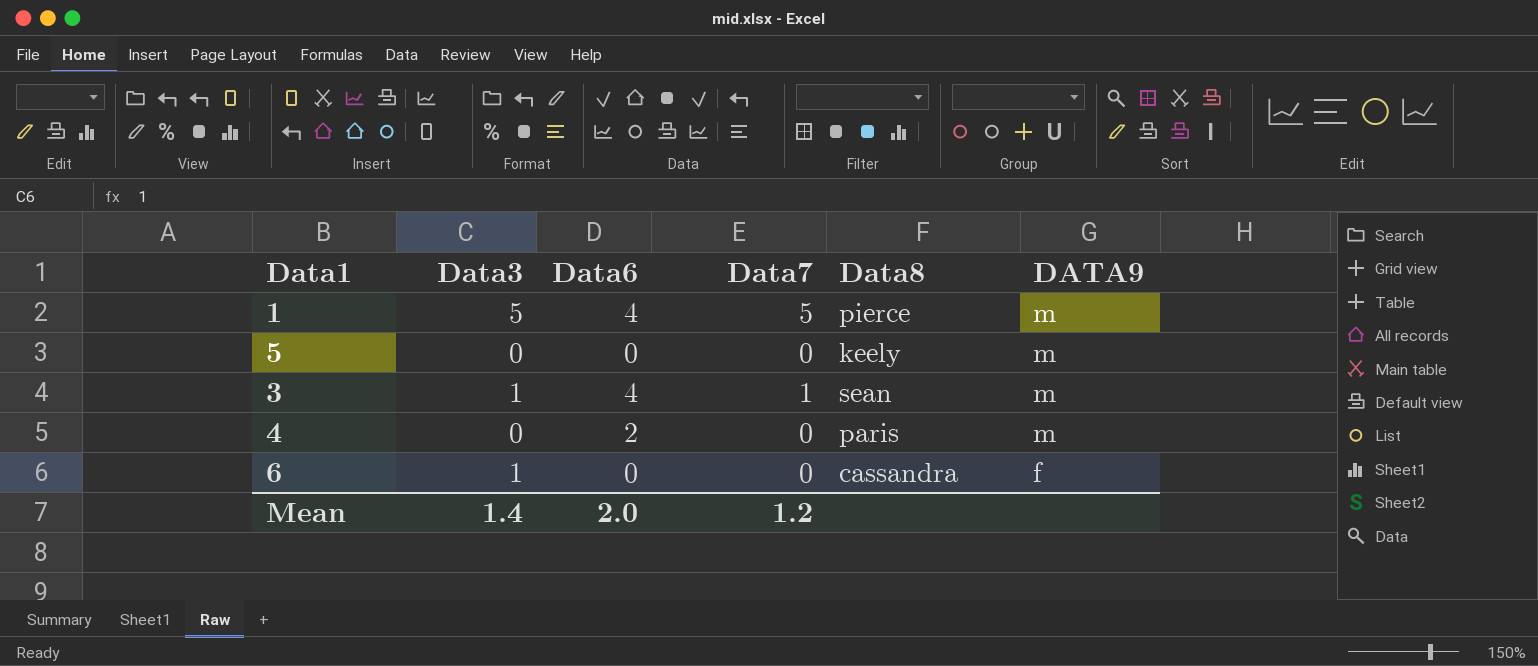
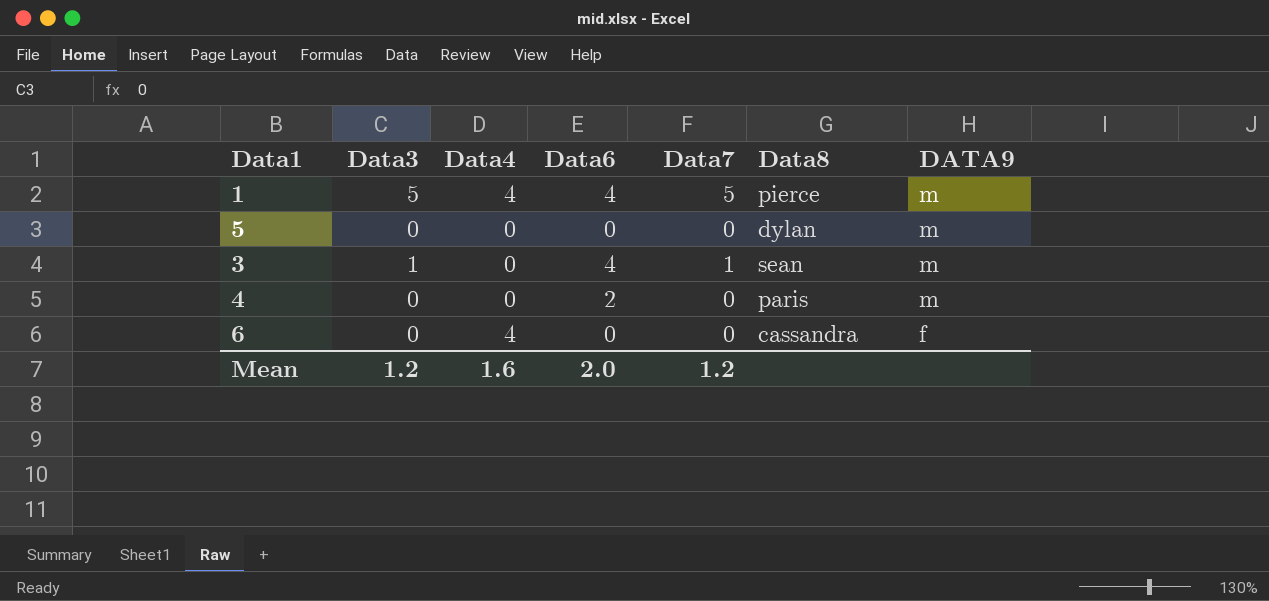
column Data4 | position: none -> 3
5 | Data8: keely -> dylan
6 | Data3: 1 -> 0
Mean | Data3: 1.4 -> 1.2

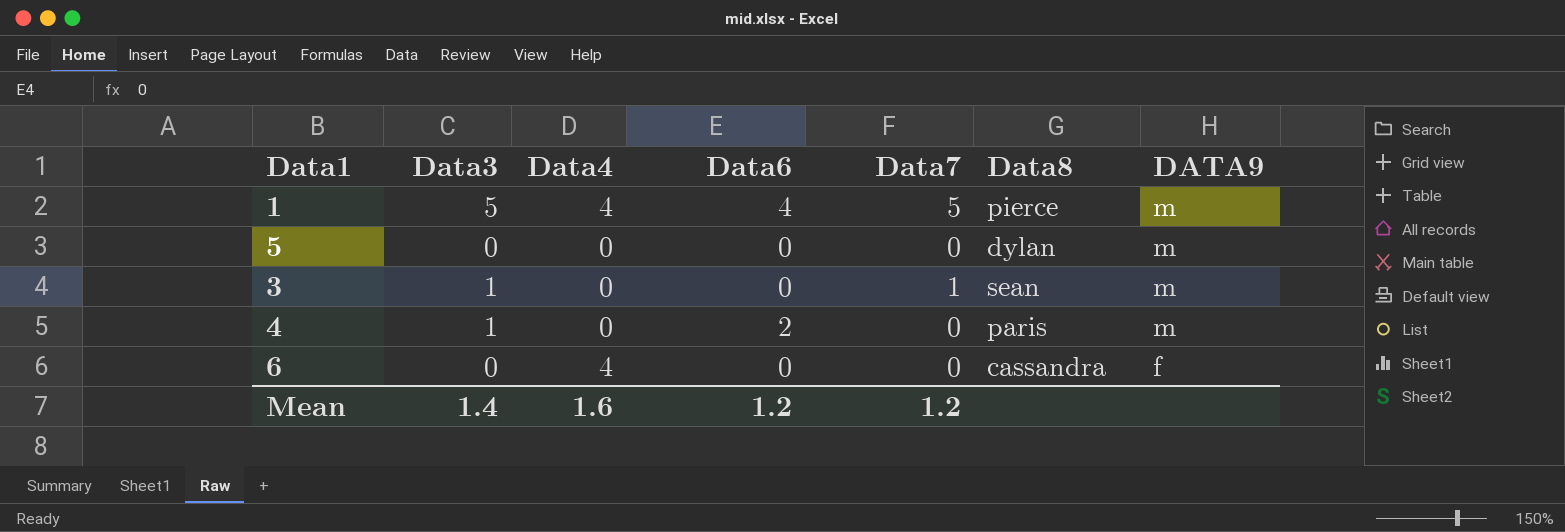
3 | Data6: 4 -> 0
4 | Data3: 0 -> 1
Mean | Data3: 1.2 -> 1.4
Mean | Data6: 2.0 -> 1.2

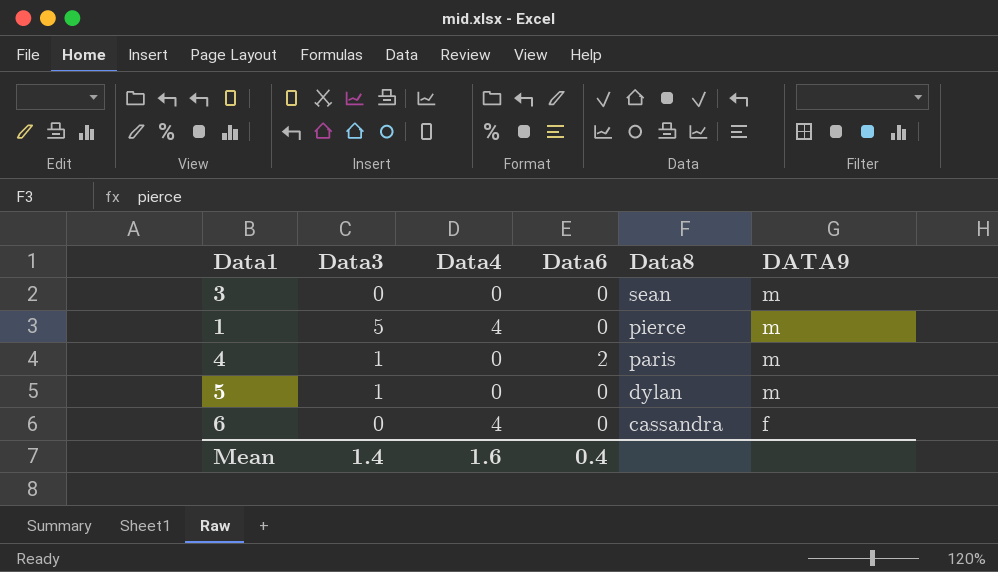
row order: DATA9 descending -> Data8 descending
column Data7 | position: 5 -> none
3 | Data3: 1 -> 0
1 | Data6: 4 -> 0
5 | Data3: 0 -> 1
Mean | Data6: 1.2 -> 0.4

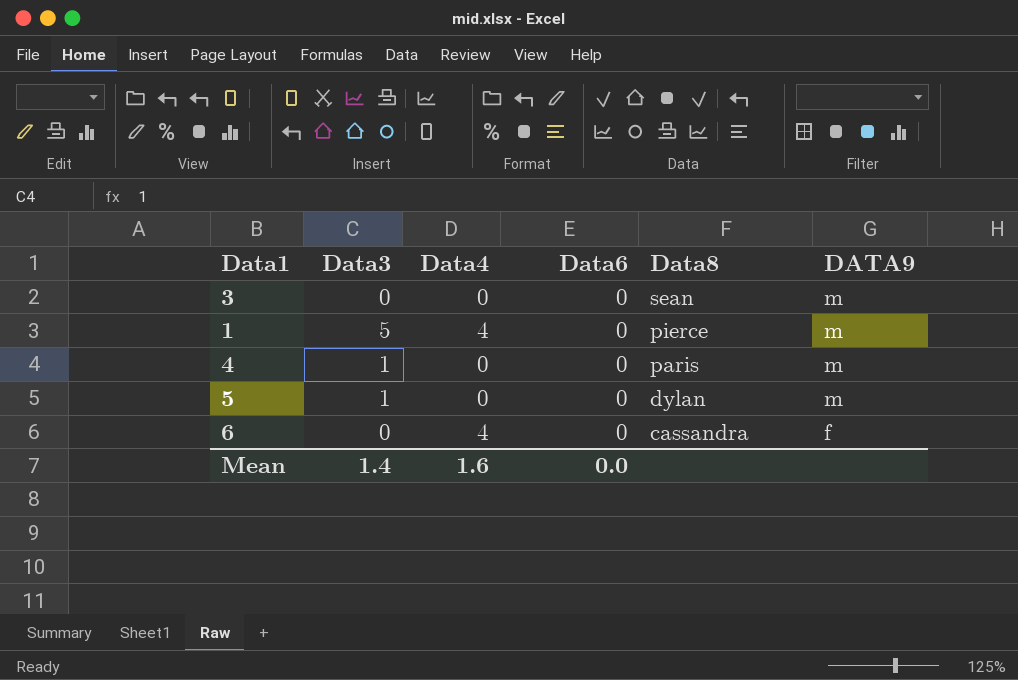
4 | Data6: 2 -> 0
Mean | Data6: 0.4 -> 0.0

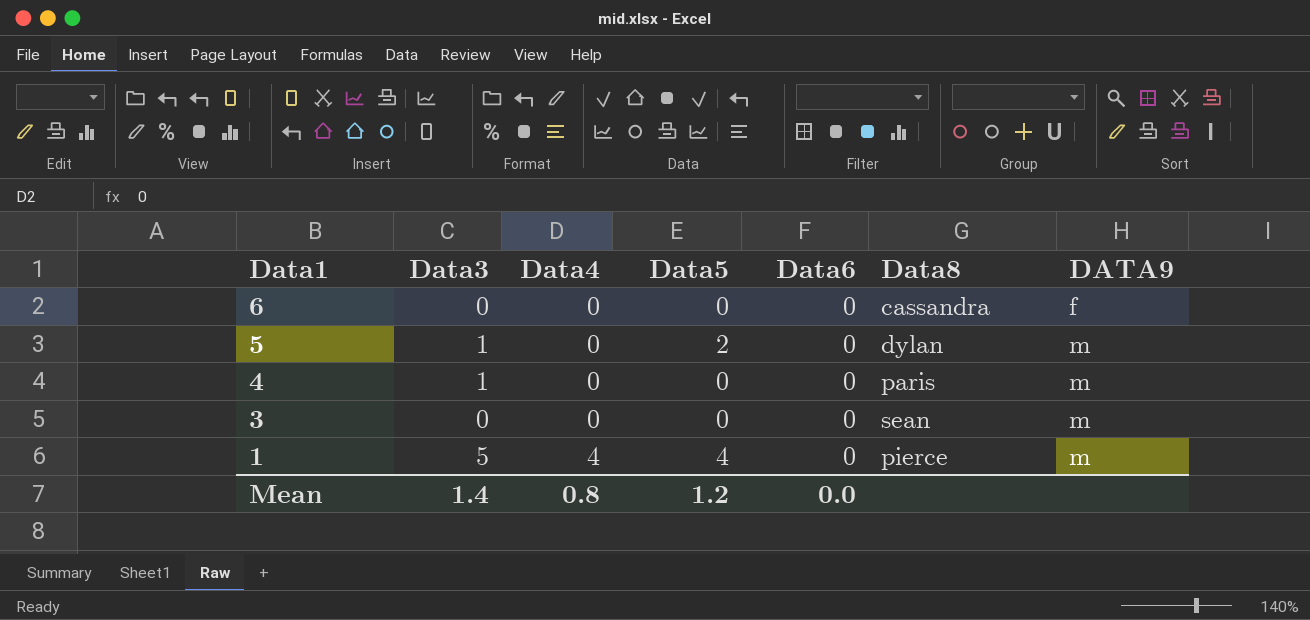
row order: Data8 descending -> Data1 descending
column Data5 | position: none -> 4
6 | Data4: 4 -> 0
Mean | Data4: 1.6 -> 0.8

